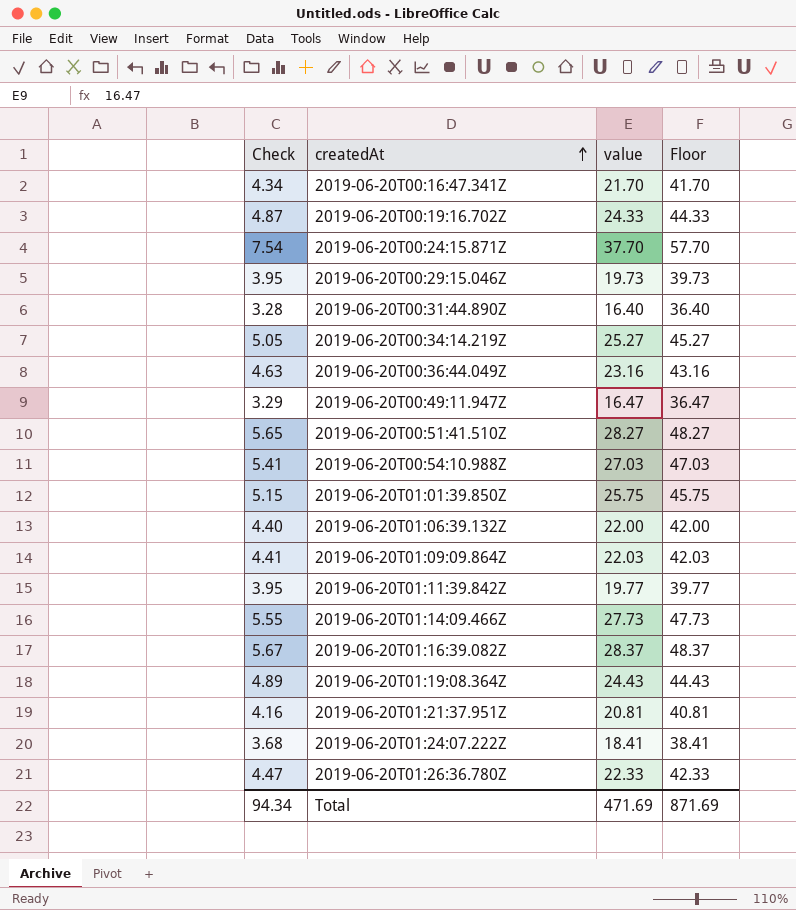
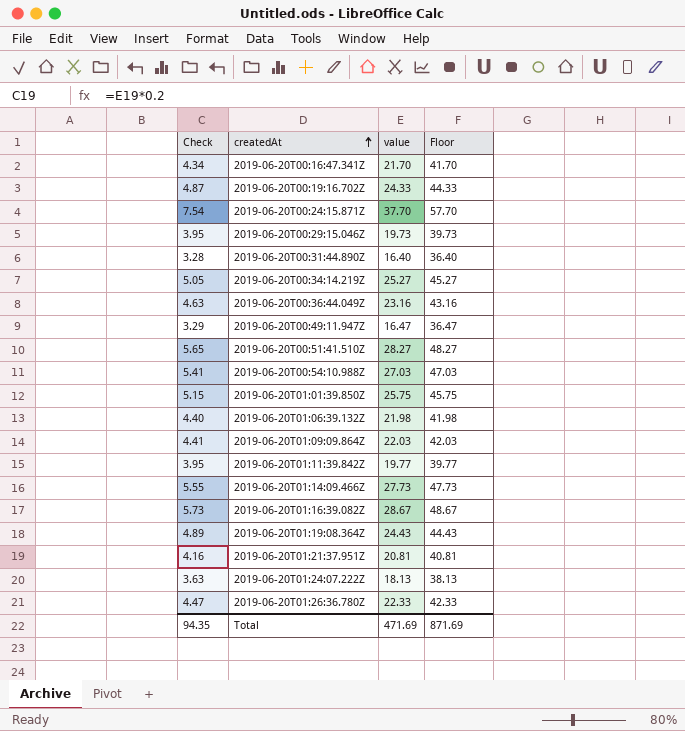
2019-06-20T01:06:39.132Z | value: 22.00 -> 21.98
2019-06-20T01:06:39.132Z | Floor: 42.00 -> 41.98
2019-06-20T01:16:39.082Z | Check: 5.67 -> 5.73
2019-06-20T01:16:39.082Z | value: 28.37 -> 28.67
2019-06-20T01:16:39.082Z | Floor: 48.37 -> 48.67
2019-06-20T01:24:07.222Z | Check: 3.68 -> 3.63
2019-06-20T01:24:07.222Z | value: 18.41 -> 18.13
2019-06-20T01:24:07.222Z | Floor: 38.41 -> 38.13
Total | Check: 94.34 -> 94.35

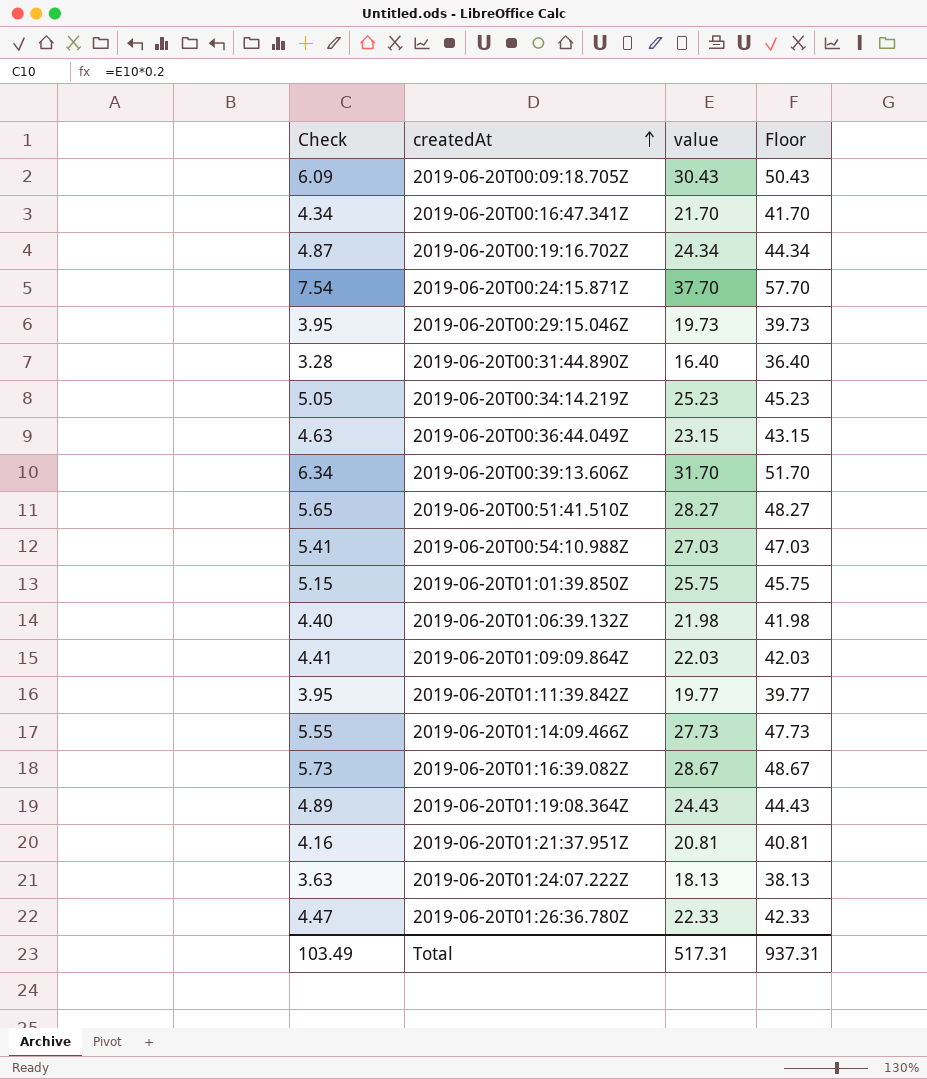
row 2019-06-20T00:49:11.947Z: 3.29 | 16.47 | 36.47 -> none
row 2019-06-20T00:09:18.705Z: none -> 6.09 | 30.43 | 50.43
2019-06-20T00:19:16.702Z | value: 24.33 -> 24.34
2019-06-20T00:19:16.702Z | Floor: 44.33 -> 44.34
2019-06-20T00:34:14.219Z | value: 25.27 -> 25.23
2019-06-20T00:34:14.219Z | Floor: 45.27 -> 45.23
2019-06-20T00:36:44.049Z | value: 23.16 -> 23.15
2019-06-20T00:36:44.049Z | Floor: 43.16 -> 43.15
row 2019-06-20T00:39:13.606Z: none -> 6.34 | 31.70 | 51.70
Total | Check: 94.35 -> 103.49
Total | value: 471.69 -> 517.31
Total | Floor: 871.69 -> 937.31

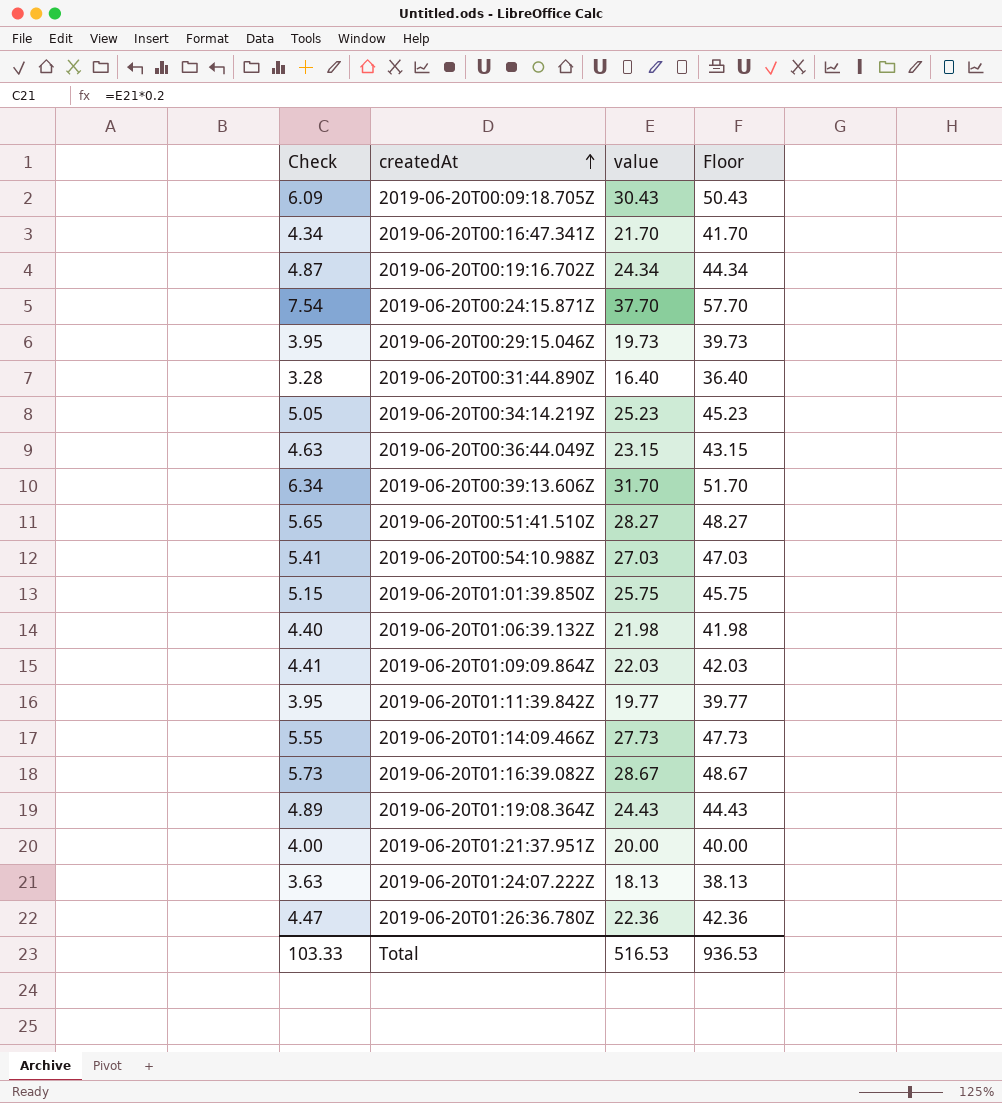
2019-06-20T01:21:37.951Z | Check: 4.16 -> 4.00
2019-06-20T01:21:37.951Z | value: 20.81 -> 20.00
2019-06-20T01:21:37.951Z | Floor: 40.81 -> 40.00
2019-06-20T01:26:36.780Z | value: 22.33 -> 22.36
2019-06-20T01:26:36.780Z | Floor: 42.33 -> 42.36
Total | Check: 103.49 -> 103.33
Total | value: 517.31 -> 516.53
Total | Floor: 937.31 -> 936.53

